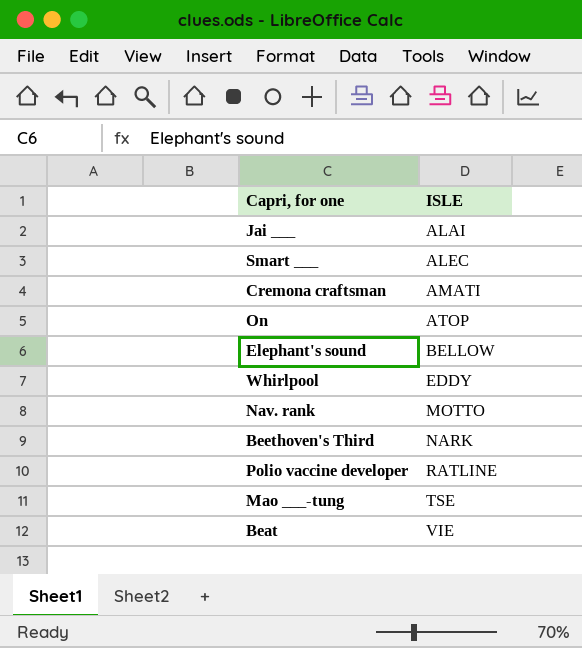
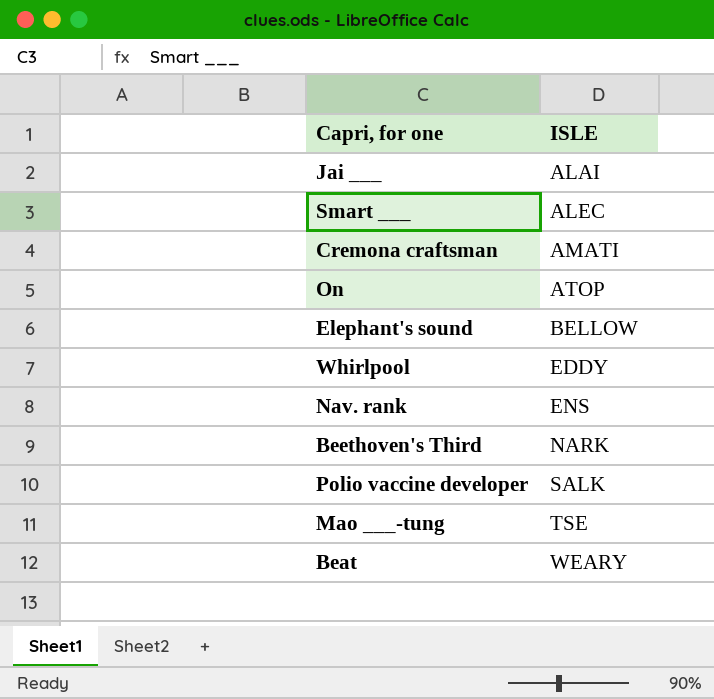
Nav. rank | ISLE: MOTTO -> ENS
Polio vaccine developer | ISLE: RATLINE -> SALK
Beat | ISLE: VIE -> WEARY

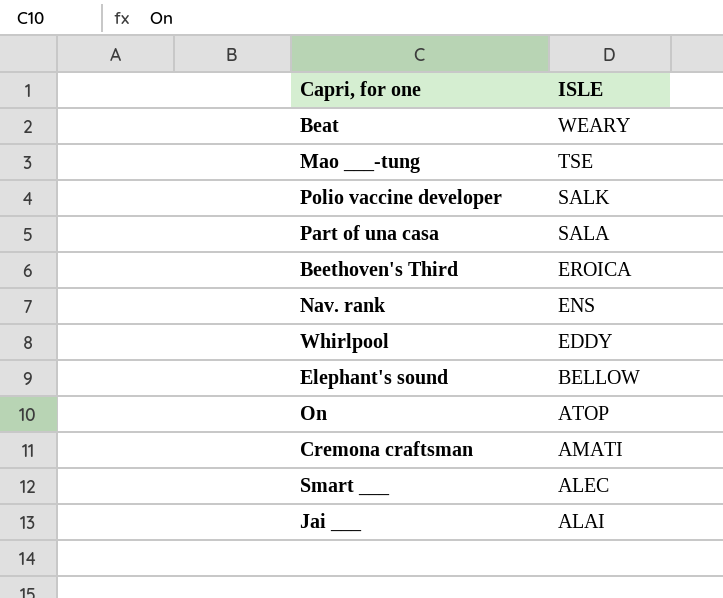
row order: ISLE ascending -> ISLE descending
row Part of una casa: none -> SALA
Beethoven's Third | ISLE: NARK -> EROICA

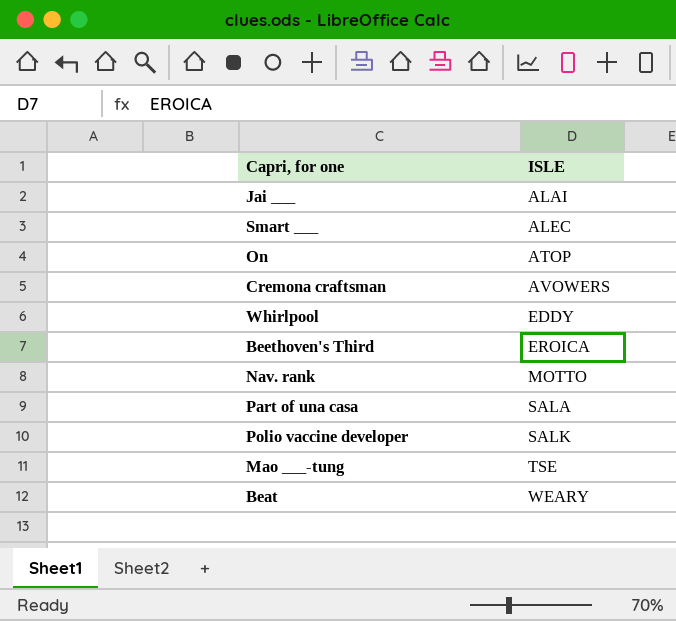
row order: ISLE descending -> ISLE ascending
row Elephant's sound: BELLOW -> none
Cremona craftsman | ISLE: AMATI -> AVOWERS
Nav. rank | ISLE: ENS -> MOTTO

